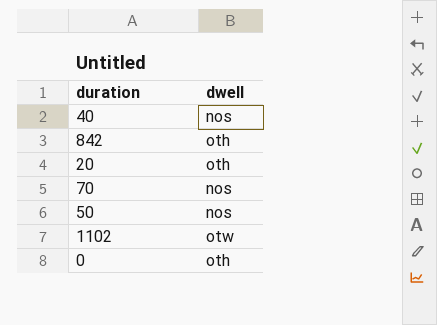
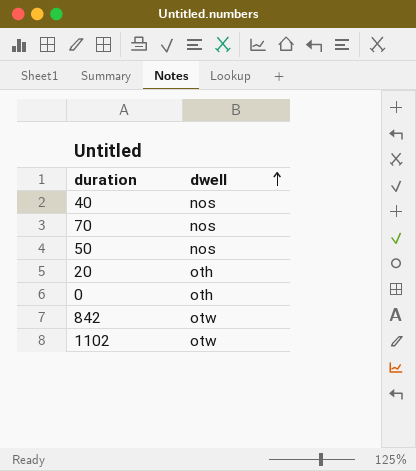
row order: none -> dwell ascending
842 | dwell: oth -> otw

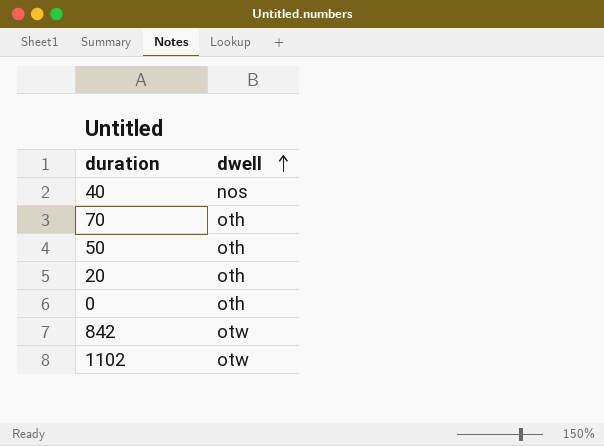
70 | dwell: nos -> oth
50 | dwell: nos -> oth

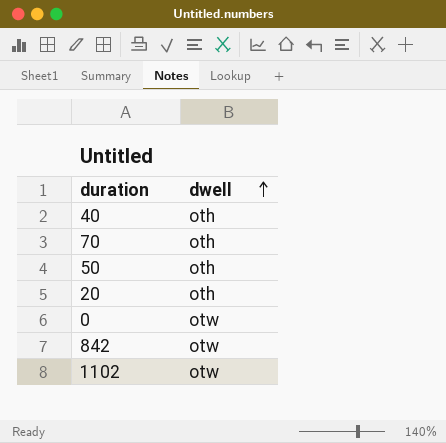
40 | dwell: nos -> oth
0 | dwell: oth -> otw

